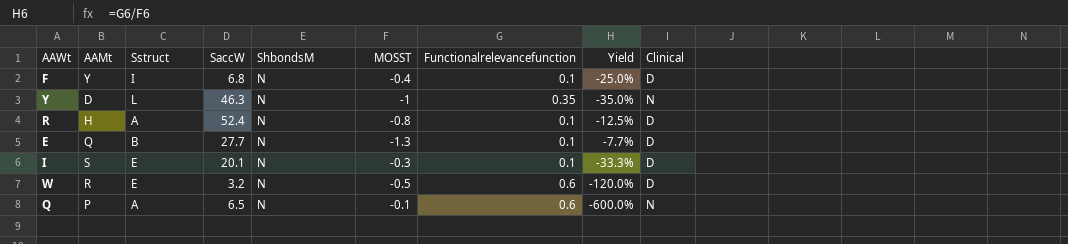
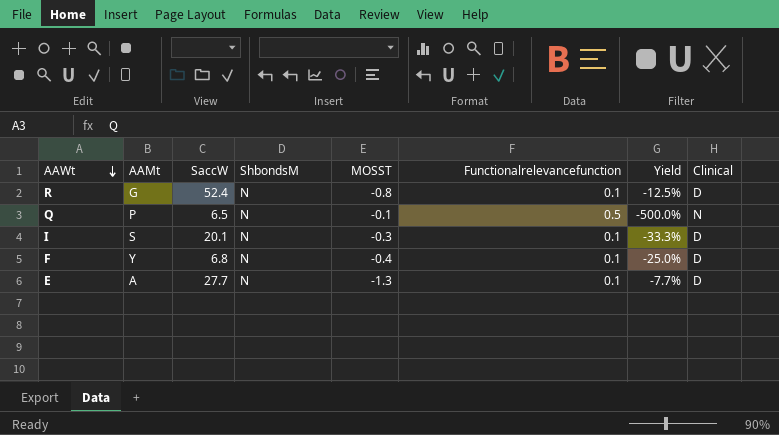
row order: none -> AAWt descending
column Sstruct | position: 3 -> none
row Y: D | L | 46.3 | N | -1 | 0.35 | -35.0% | N -> none
row W: R | E | 3.2 | N | -0.5 | 0.6 | -120.0% | D -> none
R | AAMt: H -> G
Q | Functionalrelevancefunction: 0.6 -> 0.5
Q | Yield: -600.0% -> -500.0%
E | AAMt: Q -> A

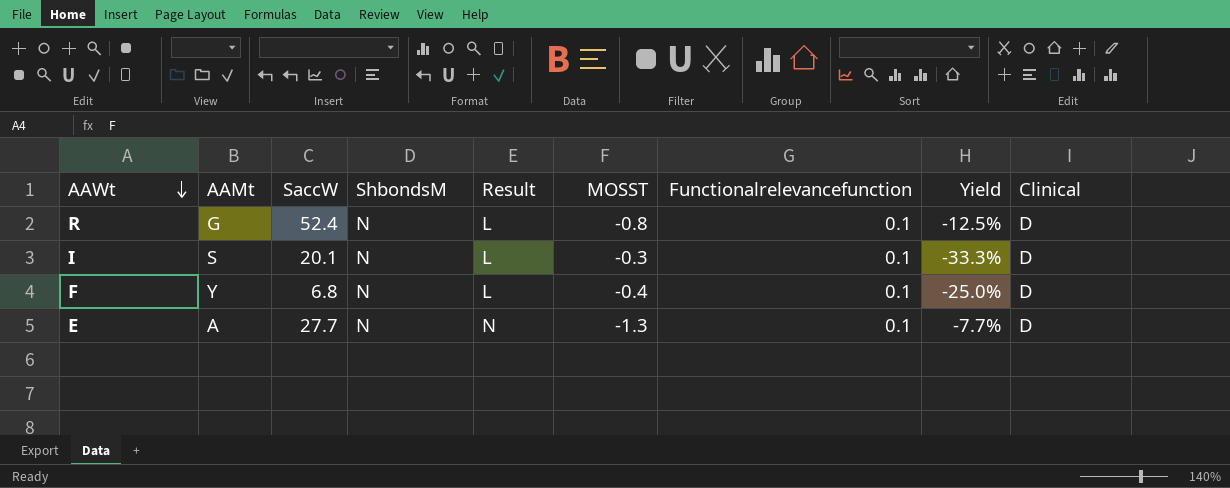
column Result | position: none -> 5
row Q: P | 6.5 | N | -0.1 | 0.5 | -500.0% | N -> none

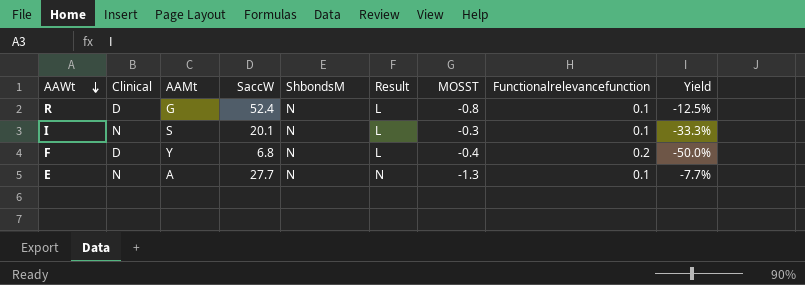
column Clinical | position: 9 -> 2
I | Clinical: D -> N
F | Functionalrelevancefunction: 0.1 -> 0.2
F | Yield: -25.0% -> -50.0%
E | Clinical: D -> N

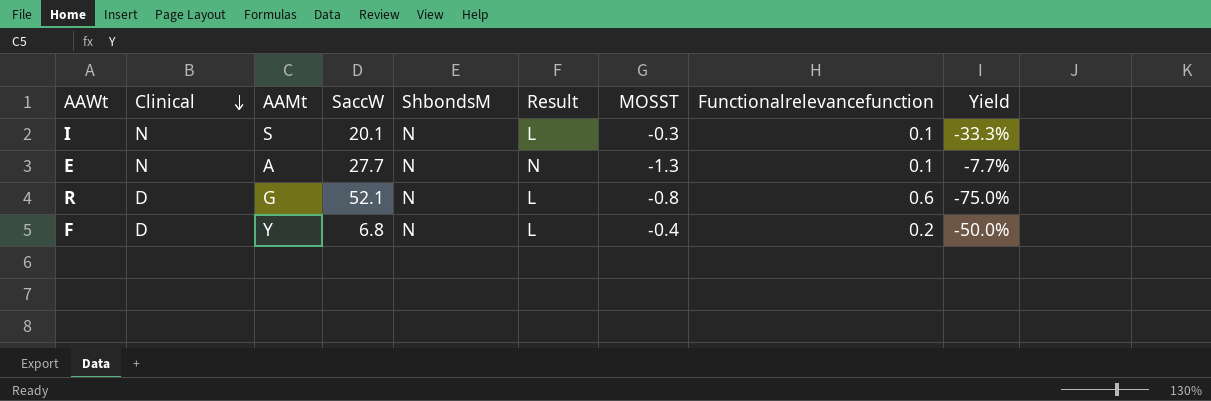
row order: AAWt descending -> Clinical descending
R | SaccW: 52.4 -> 52.1
R | Functionalrelevancefunction: 0.1 -> 0.6
R | Yield: -12.5% -> -75.0%

